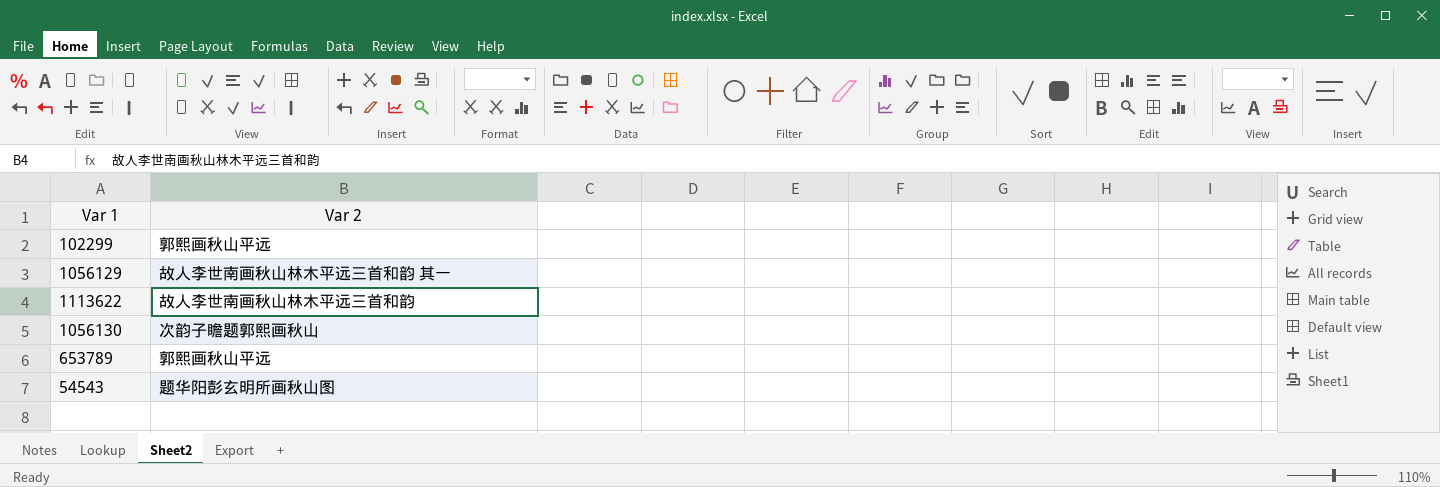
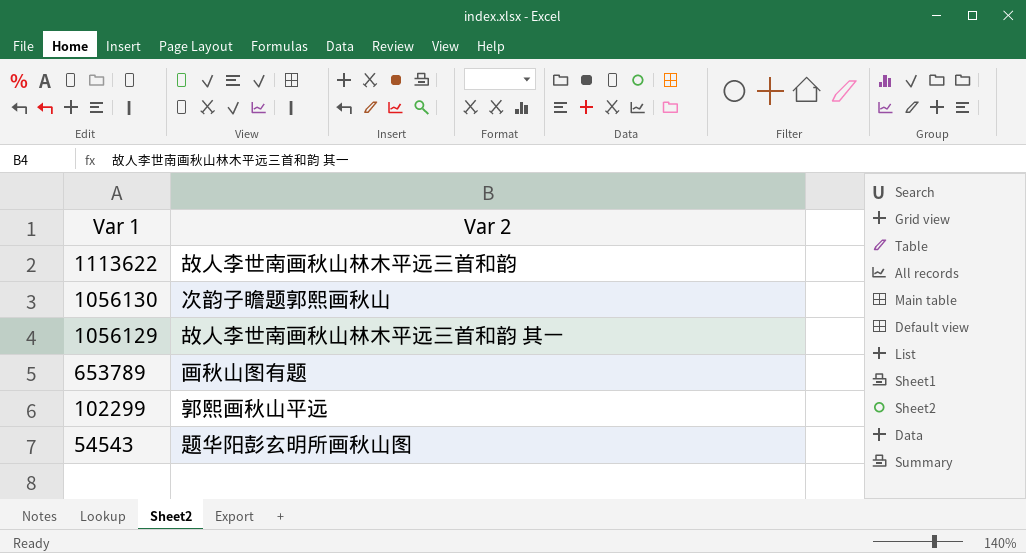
row order: none -> Var 1 descending
653789 | Var 2: 郭熙画秋山平远 -> 画秋山图有题

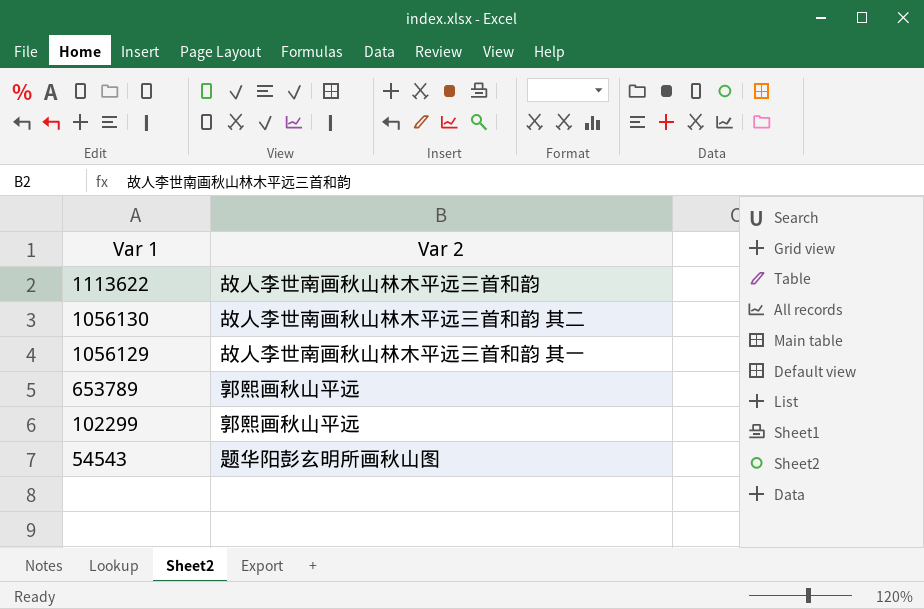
1056130 | Var 2: 次韵子瞻题郭熙画秋山 -> 故人李世南画秋山林木平远三首和韵 其二
653789 | Var 2: 画秋山图有题 -> 郭熙画秋山平远

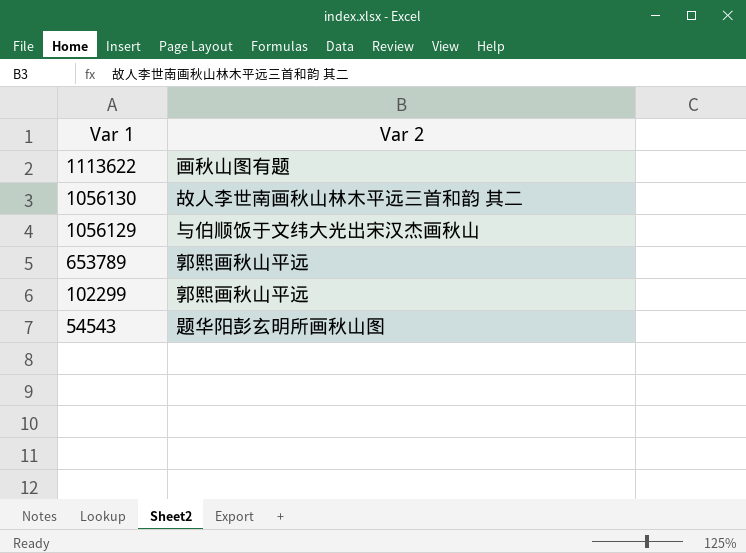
1113622 | Var 2: 故人李世南画秋山林木平远三首和韵 -> 画秋山图有题
1056129 | Var 2: 故人李世南画秋山林木平远三首和韵 其一 -> 与伯顺饭于文纬大光出宋汉杰画秋山

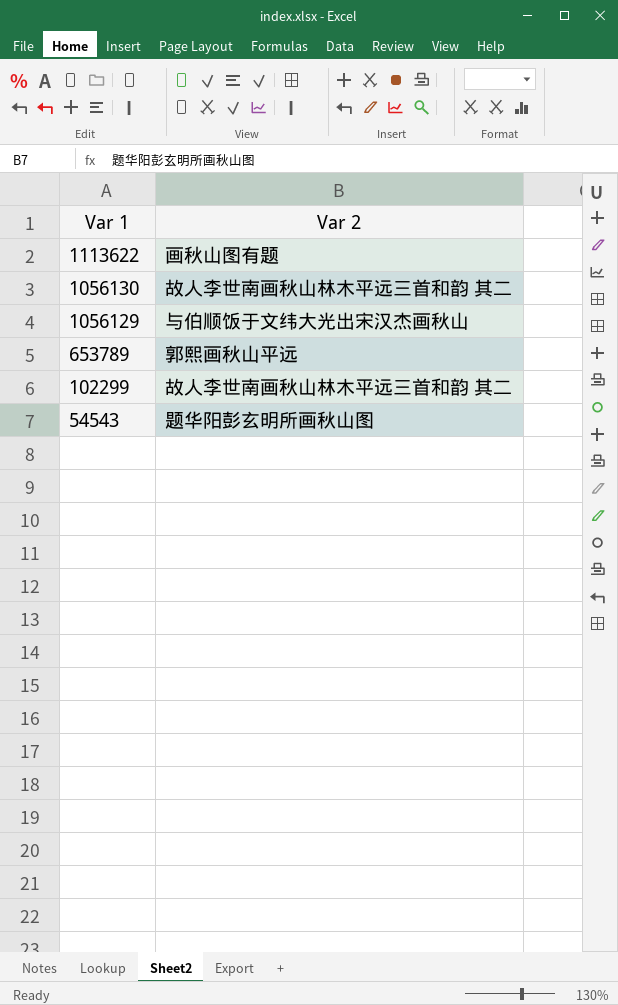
102299 | Var 2: 郭熙画秋山平远 -> 故人李世南画秋山林木平远三首和韵 其二

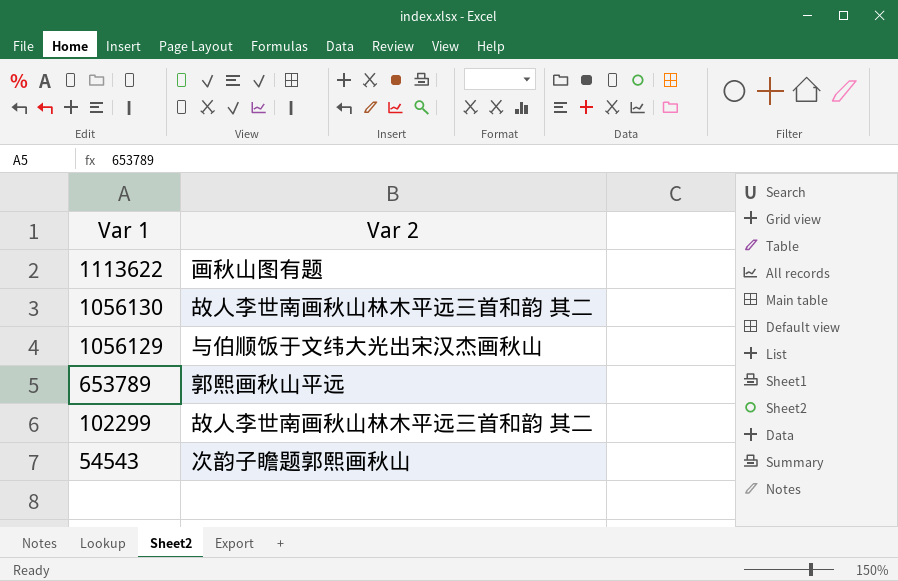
54543 | Var 2: 题华阳彭玄明所画秋山图 -> 次韵子瞻题郭熙画秋山

